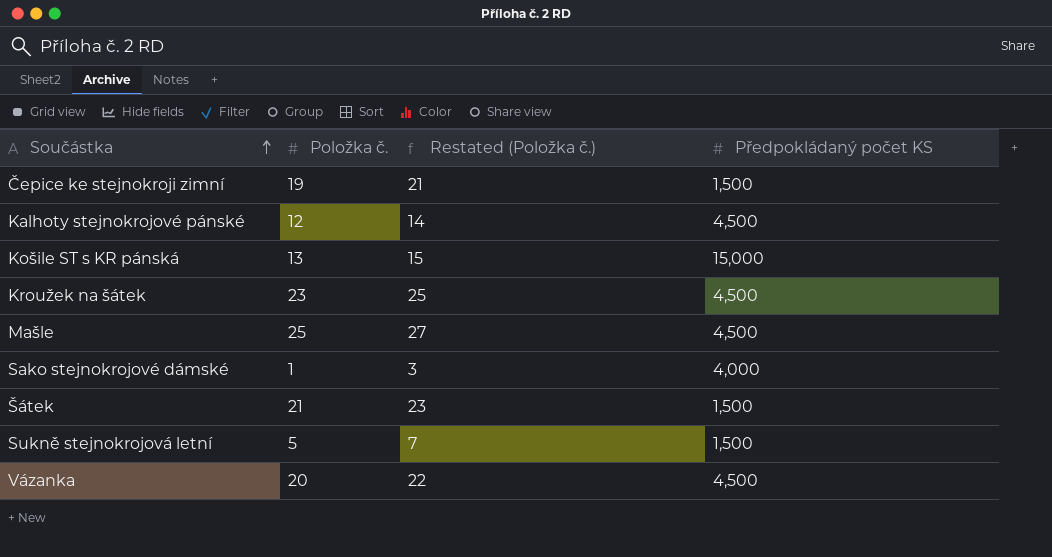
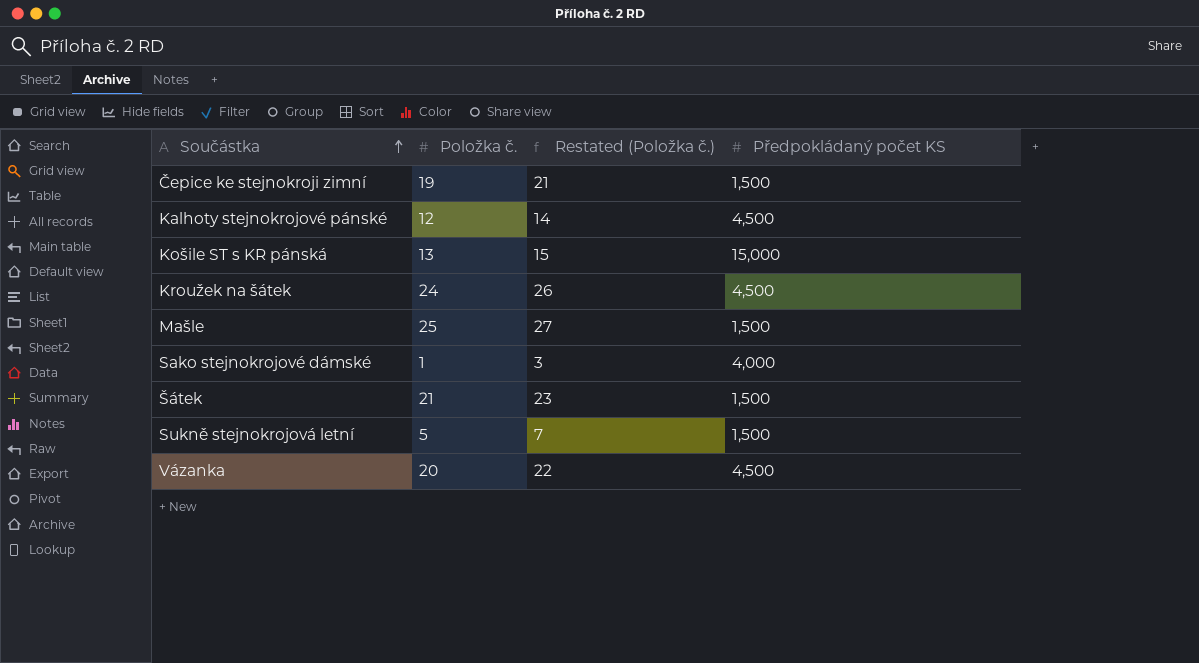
Kroužek na šátek | Položka č.: 23 -> 24
Kroužek na šátek | Restated (Položka č.): 25 -> 26
Mašle | Předpokládaný počet KS: 4,500 -> 1,500

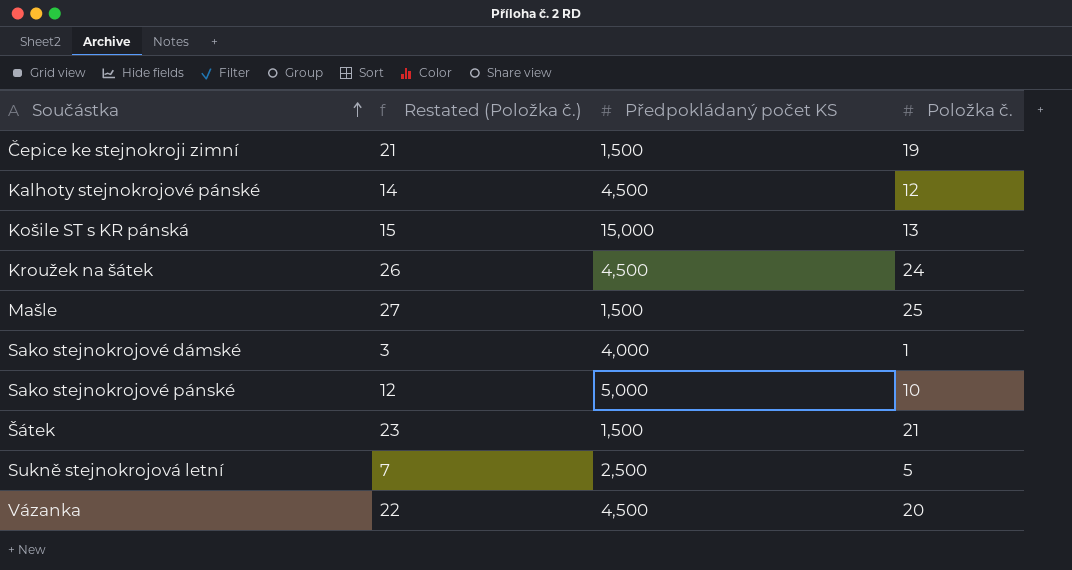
column Položka č. | position: 2 -> 4
row Sako stejnokrojové pánské: none -> 12 | 5,000 | 10
Sukně stejnokrojová letní | Předpokládaný počet KS: 1,500 -> 2,500

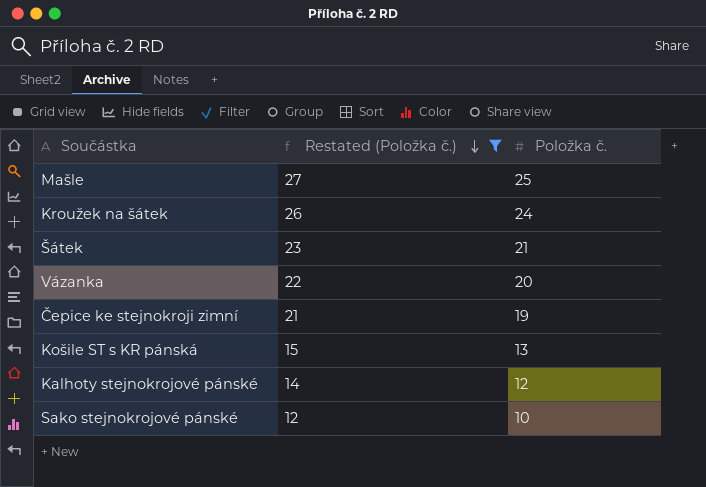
filter: none -> Restated (Položka č.) >= 12
row order: Součástka ascending -> Restated (Položka č.) descending
column Předpokládaný počet KS | position: 3 -> none

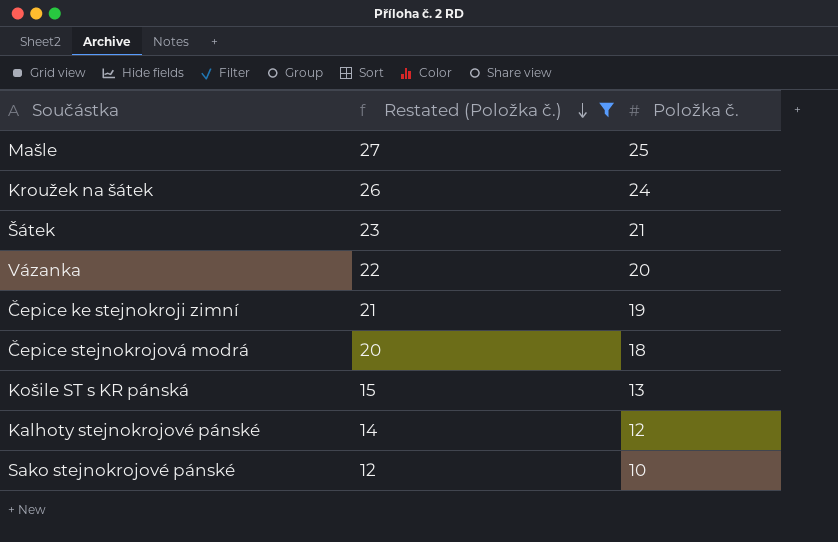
row Čepice stejnokrojová modrá: none -> 20 | 18

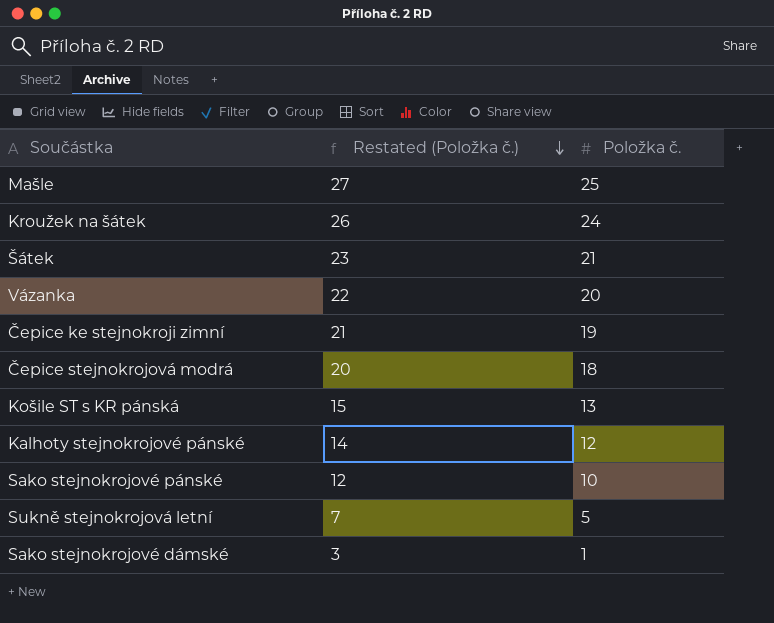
filter: Restated (Položka č.) >= 12 -> none

